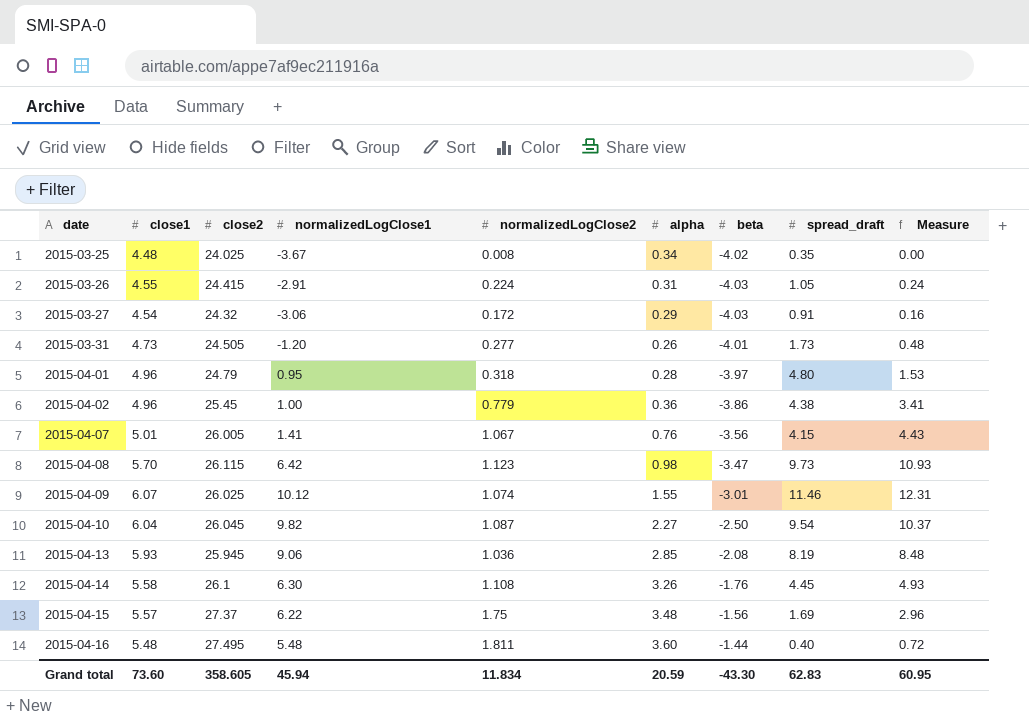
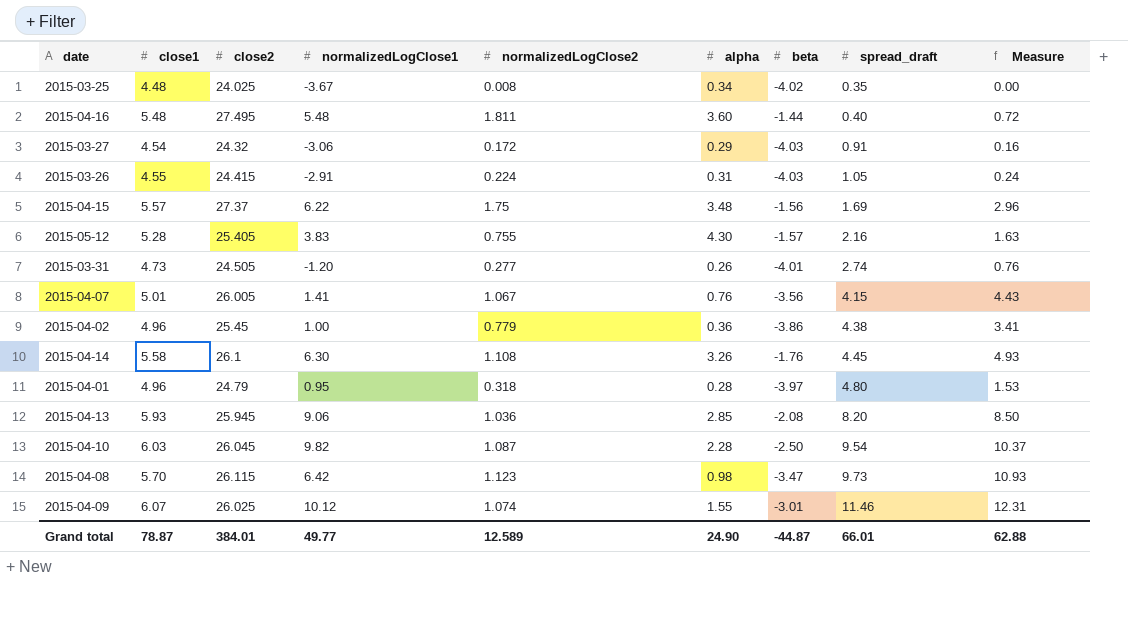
row order: date ascending -> spread_draft ascending
row 2015-05-12: none -> 5.28 | 25.405 | 3.83 | 0.755 | 4.30 | -1.57 | 2.16 | 1.63
2015-03-31 | spread_draft: 1.73 -> 2.74
2015-03-31 | Measure: 0.48 -> 0.76
2015-04-13 | spread_draft: 8.19 -> 8.20
2015-04-13 | Measure: 8.48 -> 8.50
2015-04-10 | close1: 6.04 -> 6.03
2015-04-10 | alpha: 2.27 -> 2.28
Grand total | close1: 73.60 -> 78.87
Grand total | close2: 358.605 -> 384.01
Grand total | normalizedLogClose1: 45.94 -> 49.77
Grand total | normalizedLogClose2: 11.834 -> 12.589
Grand total | alpha: 20.59 -> 24.90
Grand total | beta: -43.30 -> -44.87
Grand total | spread_draft: 62.83 -> 66.01
Grand total | Measure: 60.95 -> 62.88

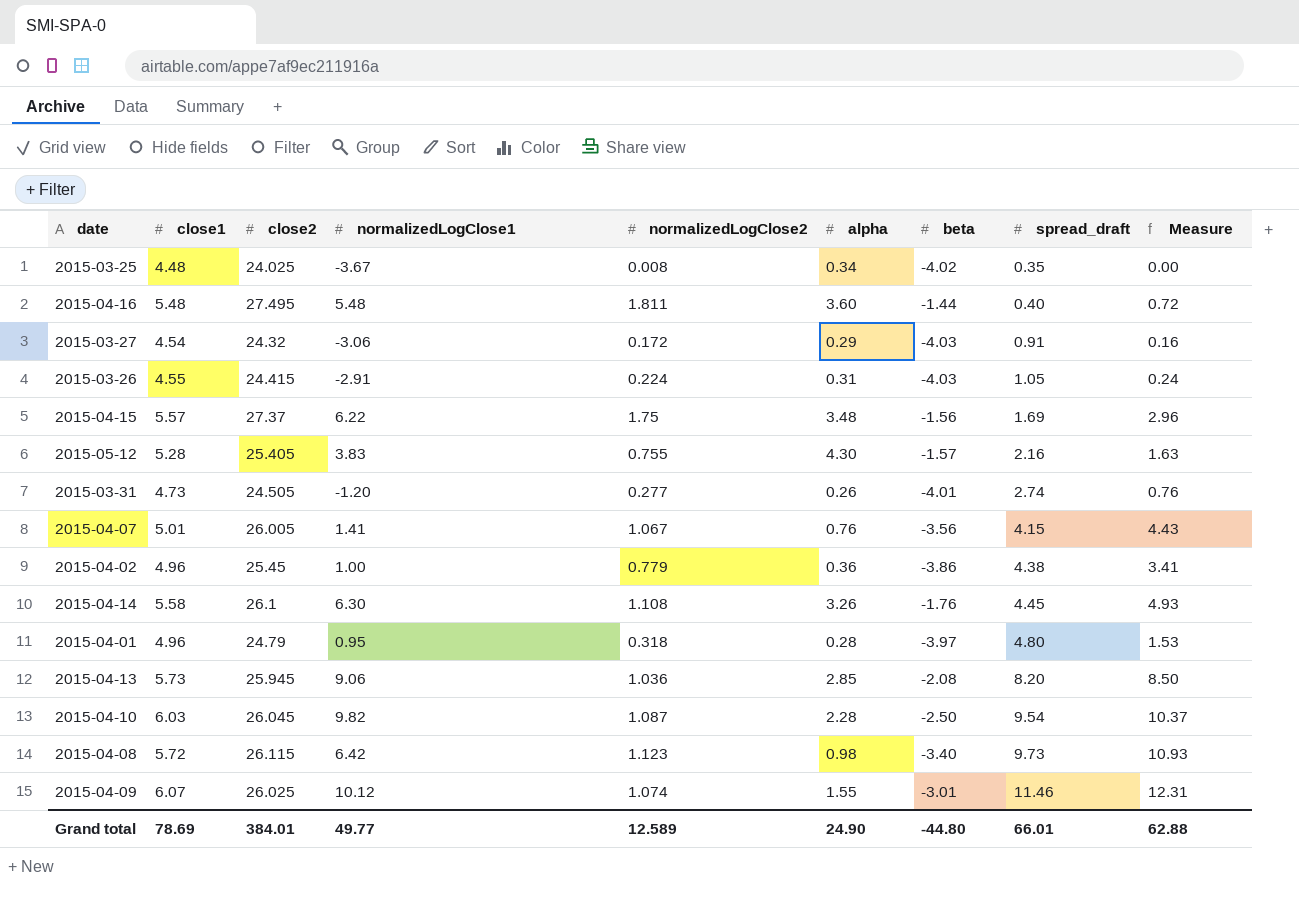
2015-04-13 | close1: 5.93 -> 5.73
2015-04-08 | close1: 5.70 -> 5.72
2015-04-08 | beta: -3.47 -> -3.40
Grand total | close1: 78.87 -> 78.69
Grand total | beta: -44.87 -> -44.80

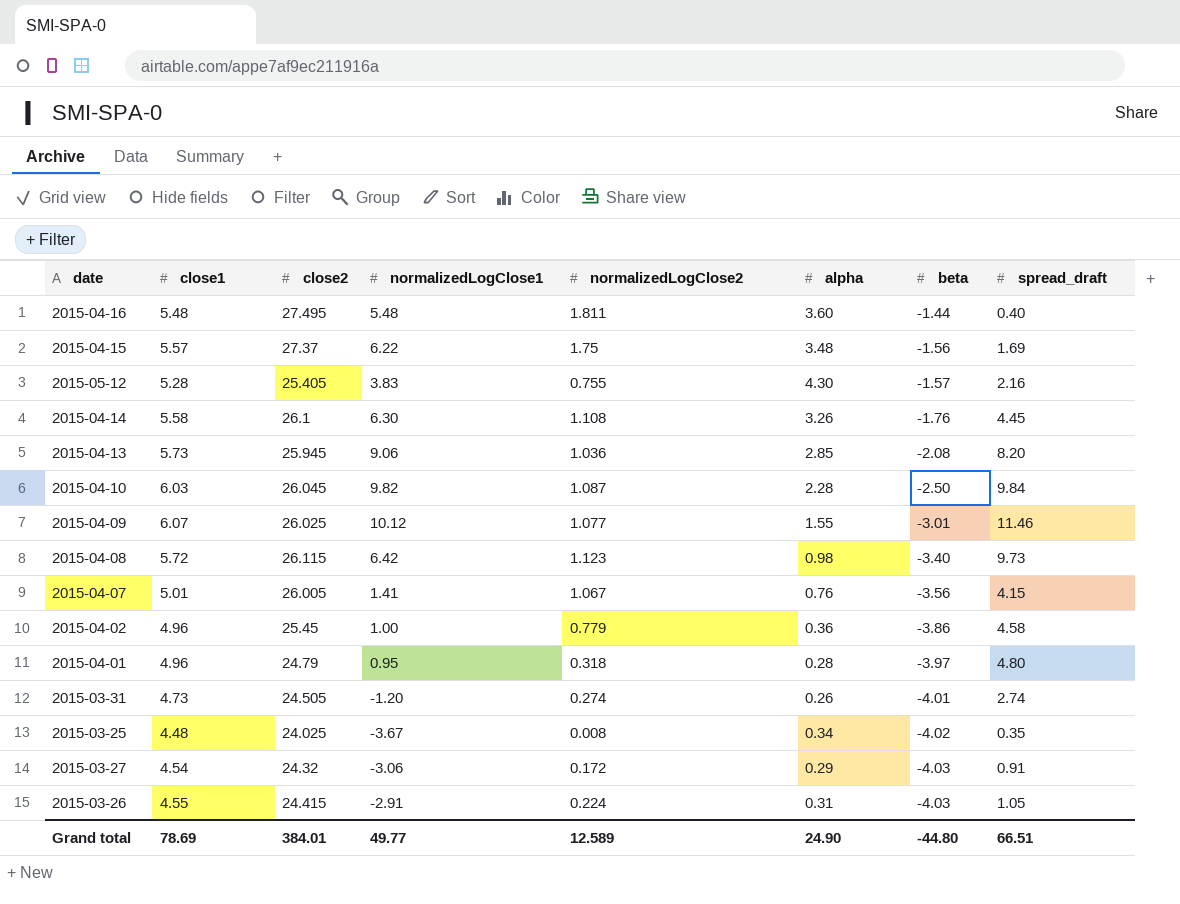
row order: spread_draft ascending -> beta descending
column Measure | formula: [normalizedLogClose2] * [spread_draft] -> none
2015-04-10 | spread_draft: 9.54 -> 9.84
2015-04-09 | normalizedLogClose2: 1.074 -> 1.077
2015-04-02 | spread_draft: 4.38 -> 4.58
2015-03-31 | normalizedLogClose2: 0.277 -> 0.274
Grand total | spread_draft: 66.01 -> 66.51

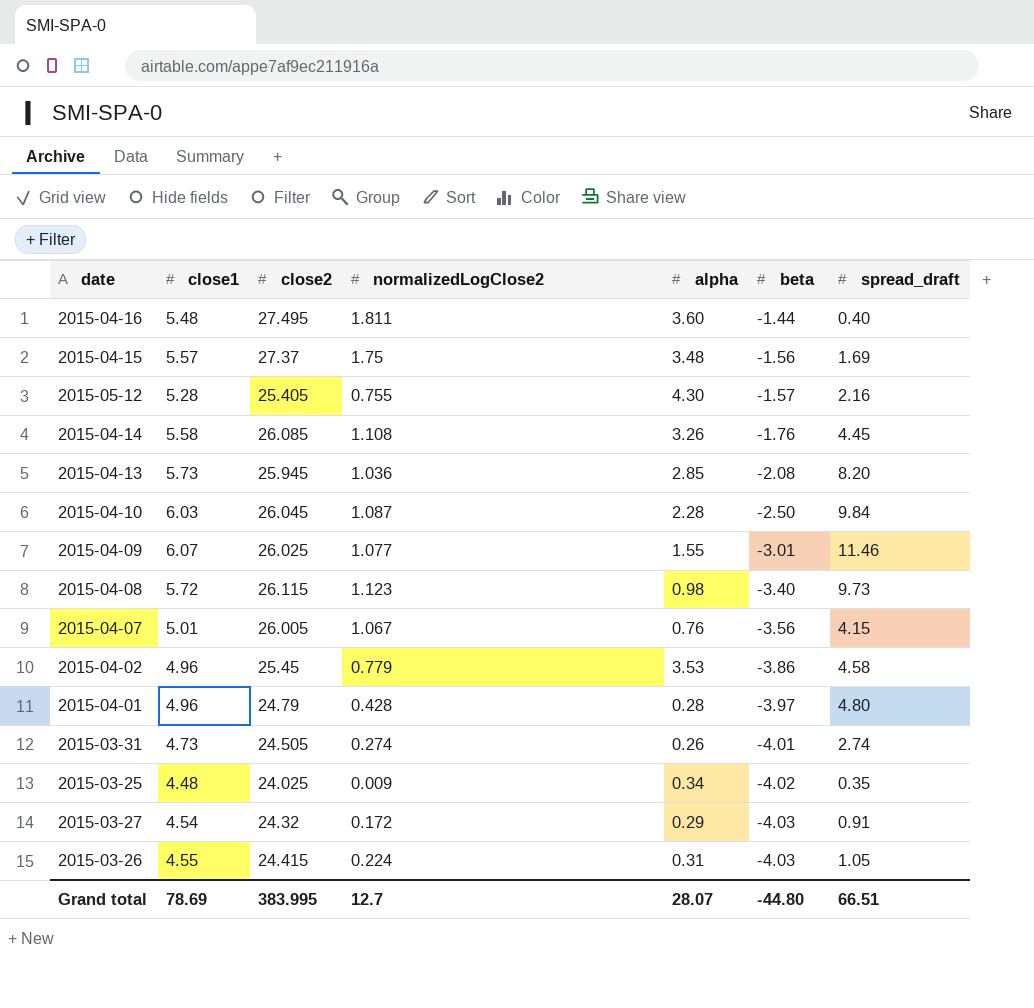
column normalizedLogClose1 | position: 4 -> none
2015-04-14 | close2: 26.1 -> 26.085
2015-04-02 | alpha: 0.36 -> 3.53
2015-04-01 | normalizedLogClose2: 0.318 -> 0.428
2015-03-25 | normalizedLogClose2: 0.008 -> 0.009
Grand total | close2: 384.01 -> 383.995
Grand total | normalizedLogClose2: 12.589 -> 12.7
Grand total | alpha: 24.90 -> 28.07

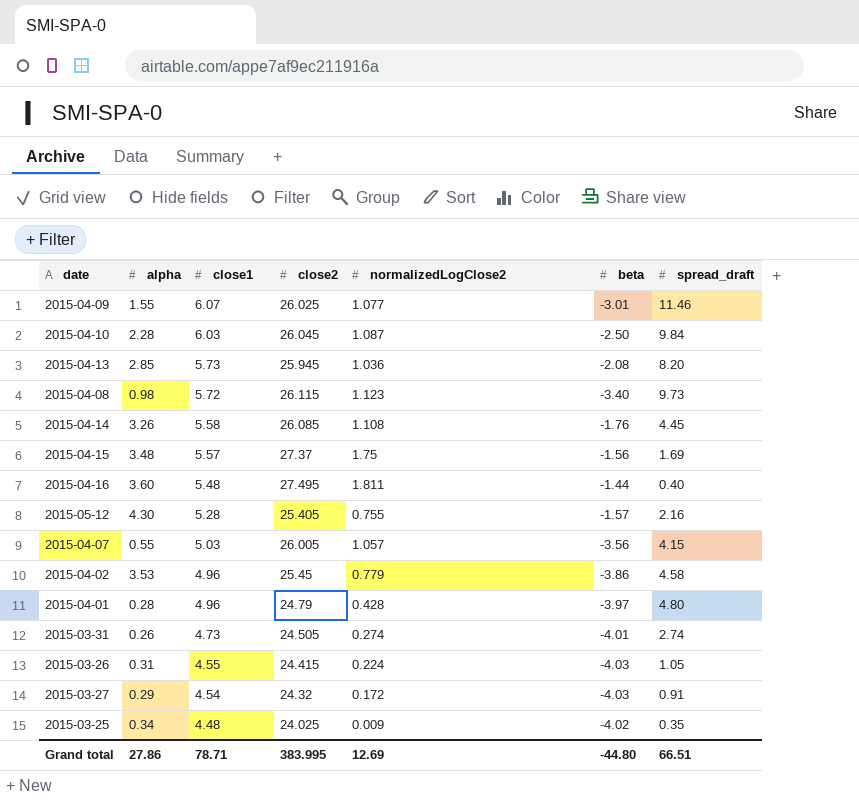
row order: beta descending -> close1 descending
column alpha | position: 5 -> 2
2015-04-07 | alpha: 0.76 -> 0.55
2015-04-07 | close1: 5.01 -> 5.03
2015-04-07 | normalizedLogClose2: 1.067 -> 1.057
Grand total | alpha: 28.07 -> 27.86
Grand total | close1: 78.69 -> 78.71
Grand total | normalizedLogClose2: 12.7 -> 12.69

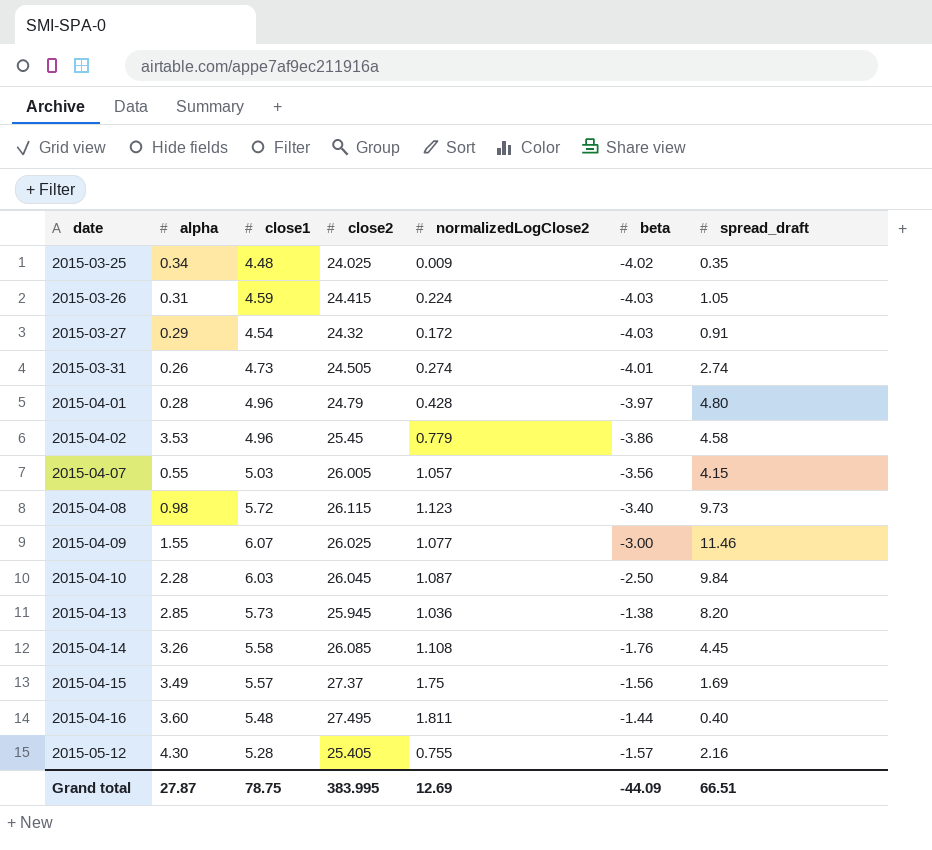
row order: close1 descending -> date ascending
2015-03-26 | close1: 4.55 -> 4.59
2015-04-09 | beta: -3.01 -> -3.00
2015-04-13 | beta: -2.08 -> -1.38
2015-04-15 | alpha: 3.48 -> 3.49
Grand total | alpha: 27.86 -> 27.87
Grand total | close1: 78.71 -> 78.75
Grand total | beta: -44.80 -> -44.09

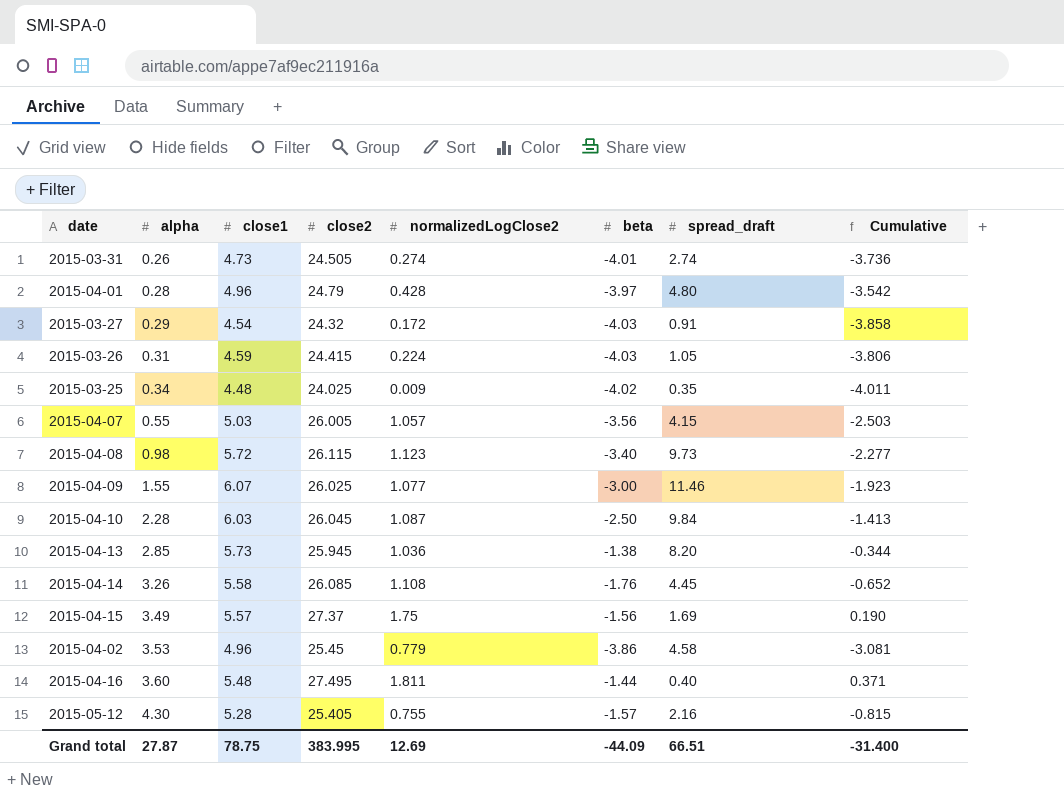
row order: date ascending -> alpha ascending
column Cumulative | formula: none -> [normalizedLogClose2] + [beta]

